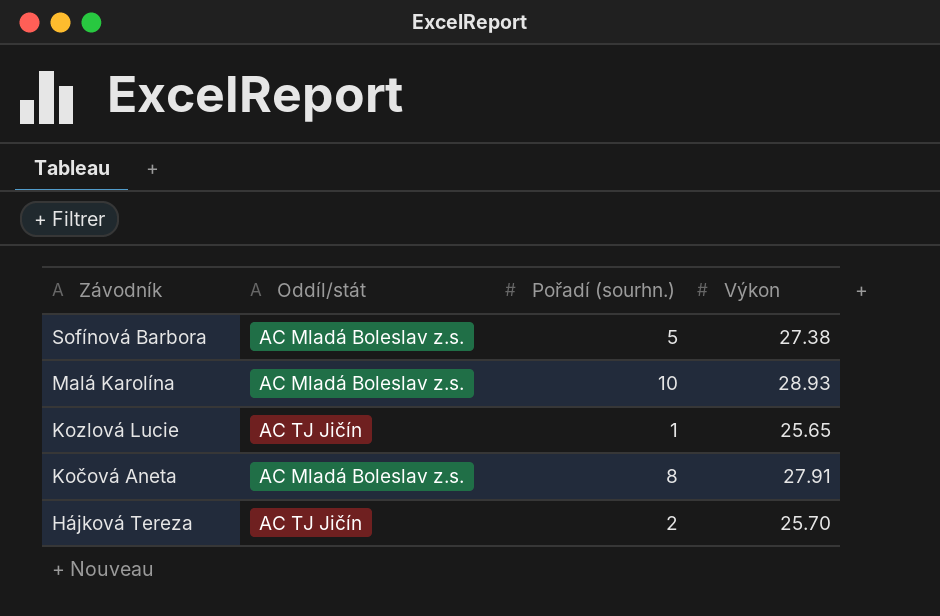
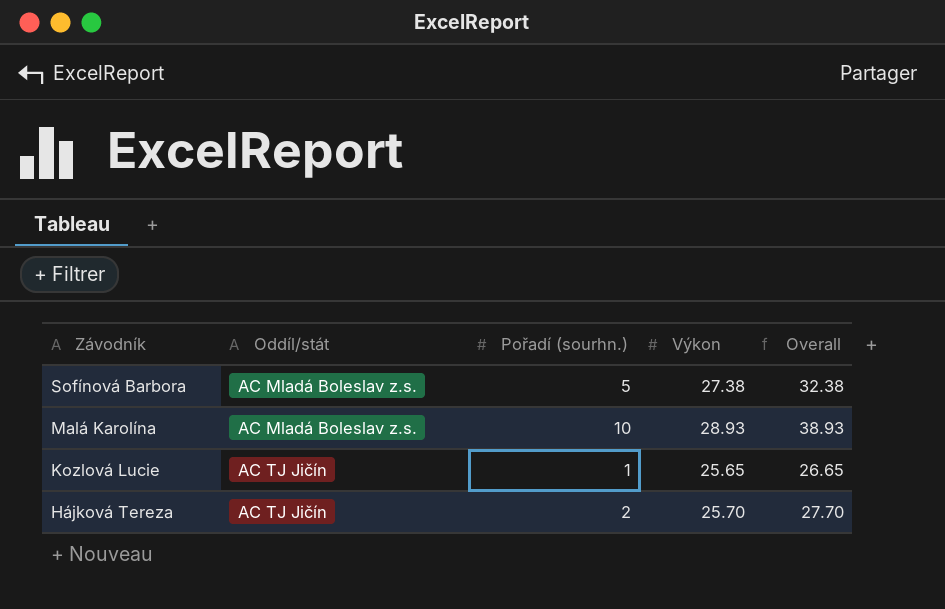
column Overall | formula: none -> [Pořadí (sourhn.)] + [Výkon]
row Kočová Aneta: AC Mladá Boleslav z.s. | 8 | 27.91 -> none

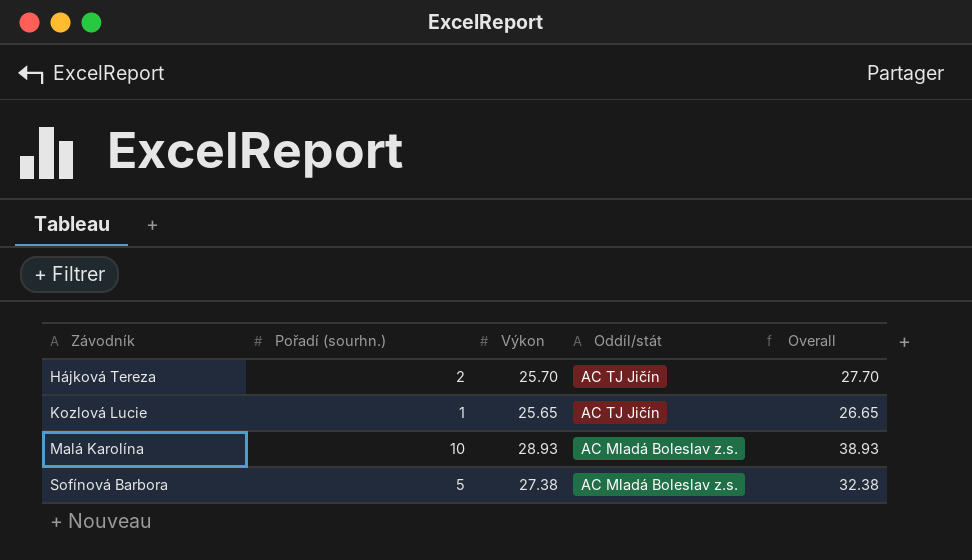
row order: Závodník descending -> Závodník ascending
column Oddíl/stát | position: 2 -> 4

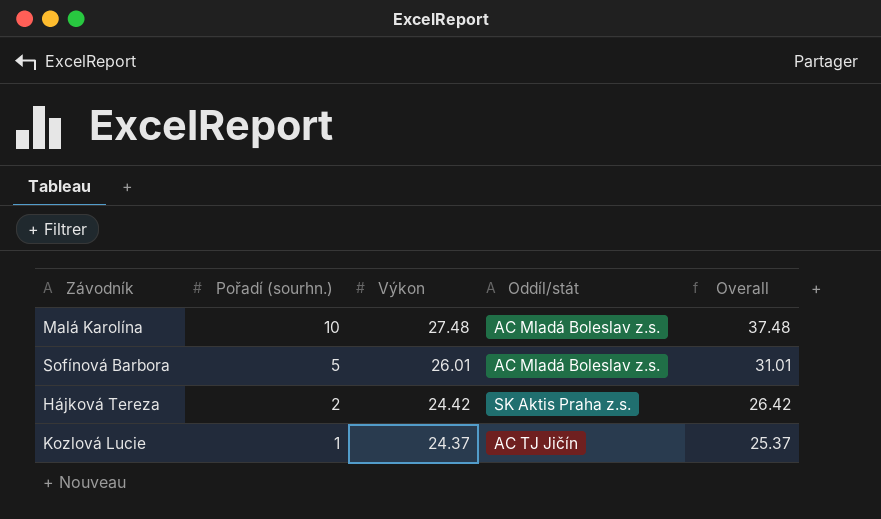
row order: Závodník ascending -> Pořadí (sourhn.) descending
Malá Karolína | Výkon: 28.93 -> 27.48
Malá Karolína | Overall: 38.93 -> 37.48
Sofínová Barbora | Výkon: 27.38 -> 26.01
Sofínová Barbora | Overall: 32.38 -> 31.01
Hájková Tereza | Výkon: 25.70 -> 24.42
Hájková Tereza | Oddíl/stát: AC TJ Jičín -> SK Aktis Praha z.s.
Hájková Tereza | Overall: 27.70 -> 26.42
Kozlová Lucie | Výkon: 25.65 -> 24.37
Kozlová Lucie | Overall: 26.65 -> 25.37

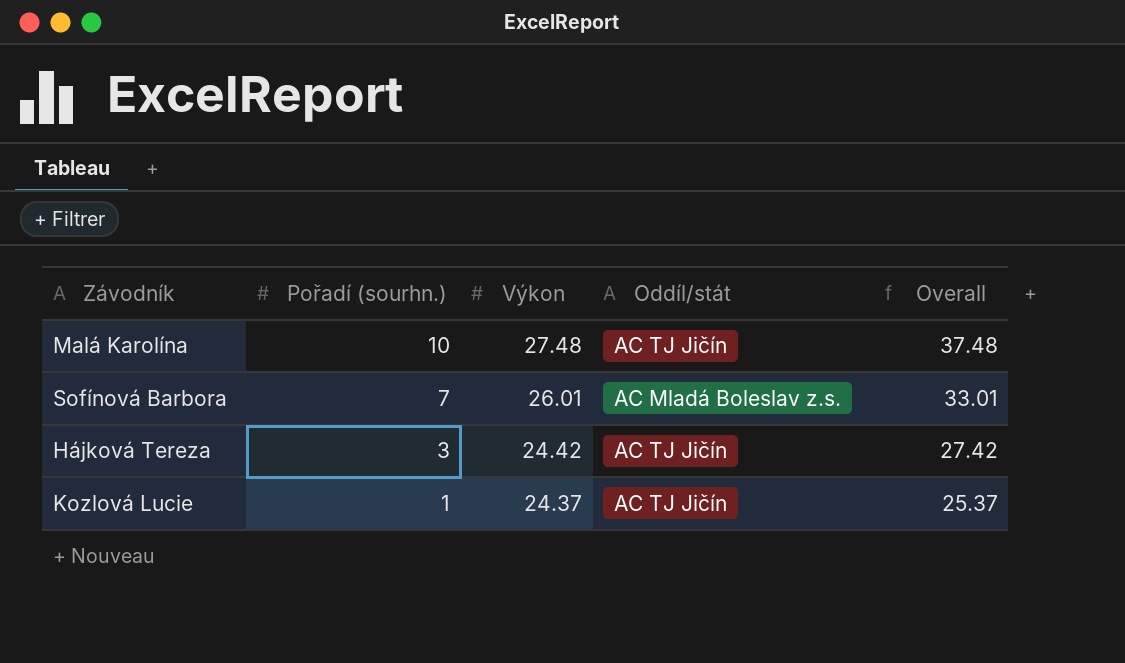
Malá Karolína | Oddíl/stát: AC Mladá Boleslav z.s. -> AC TJ Jičín
Sofínová Barbora | Pořadí (sourhn.): 5 -> 7
Sofínová Barbora | Overall: 31.01 -> 33.01
Hájková Tereza | Pořadí (sourhn.): 2 -> 3
Hájková Tereza | Oddíl/stát: SK Aktis Praha z.s. -> AC TJ Jičín
Hájková Tereza | Overall: 26.42 -> 27.42

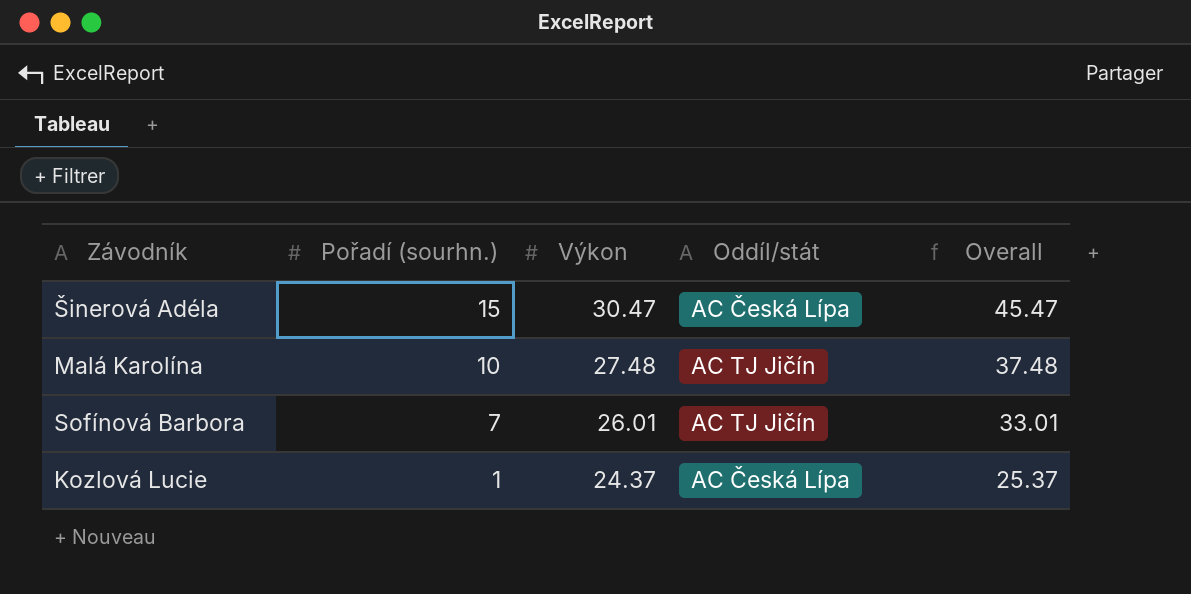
row Hájková Tereza: 3 | 24.42 | AC TJ Jičín | 27.42 -> none
row Šinerová Adéla: none -> 15 | 30.47 | AC Česká Lípa | 45.47
Sofínová Barbora | Oddíl/stát: AC Mladá Boleslav z.s. -> AC TJ Jičín
Kozlová Lucie | Oddíl/stát: AC TJ Jičín -> AC Česká Lípa

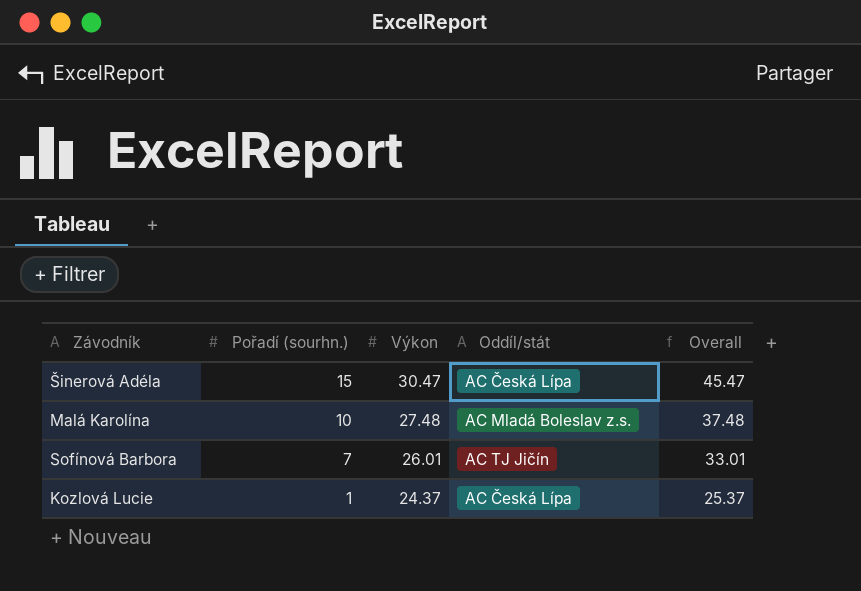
Malá Karolína | Oddíl/stát: AC TJ Jičín -> AC Mladá Boleslav z.s.

